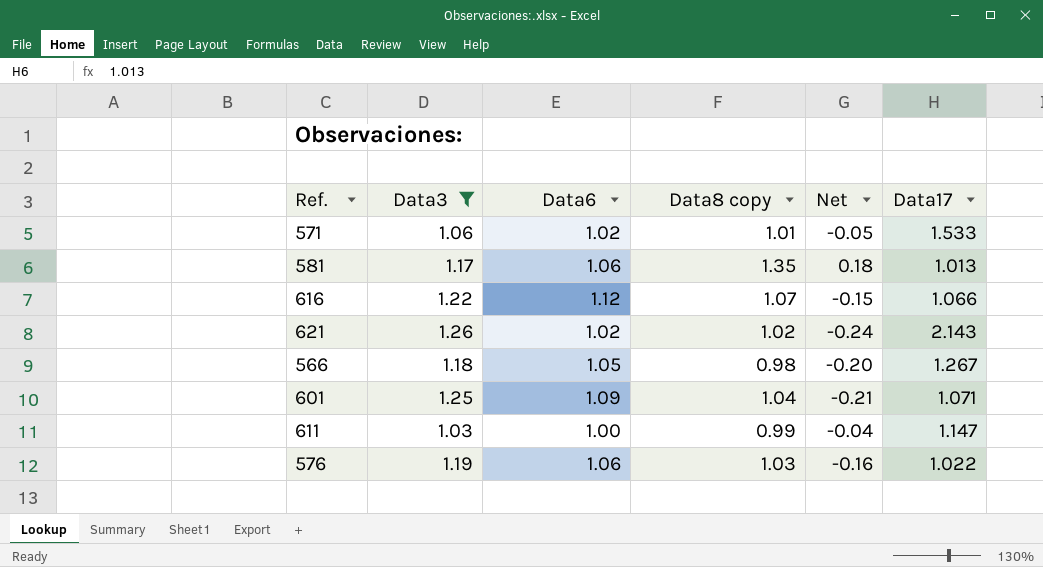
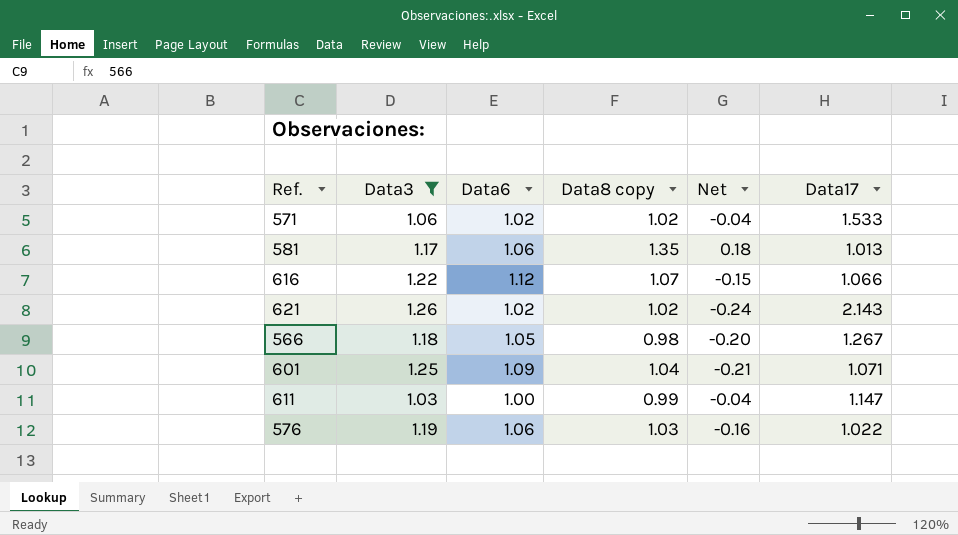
571 | Data8 copy: 1.01 -> 1.02
571 | Net: -0.05 -> -0.04

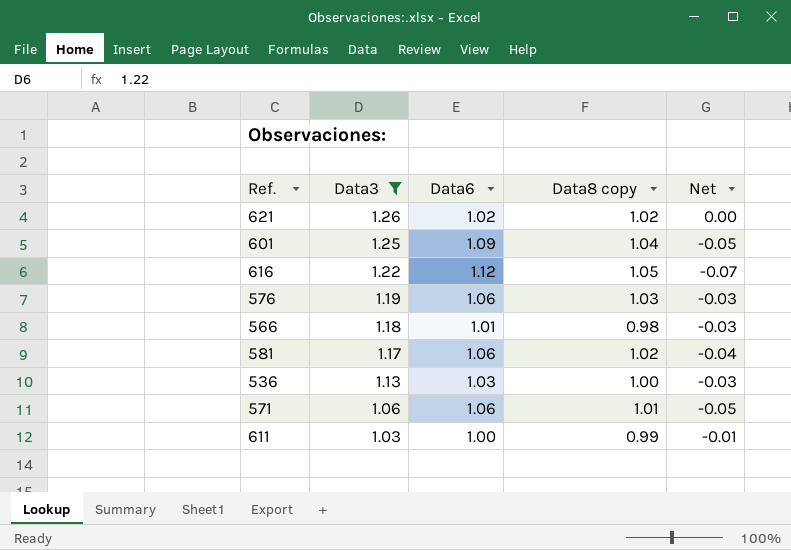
row order: none -> Data3 descending
column Data17 | position: 6 -> none
column Net | formula: [Data8 copy] - [Data3] -> [Data8 copy] - [Data6]
616 | Data8 copy: 1.07 -> 1.05
566 | Data6: 1.05 -> 1.01
581 | Data8 copy: 1.35 -> 1.02
row 536: none -> 1.13 | 1.03 | 1.00 | -0.03
571 | Data6: 1.02 -> 1.06
571 | Data8 copy: 1.02 -> 1.01

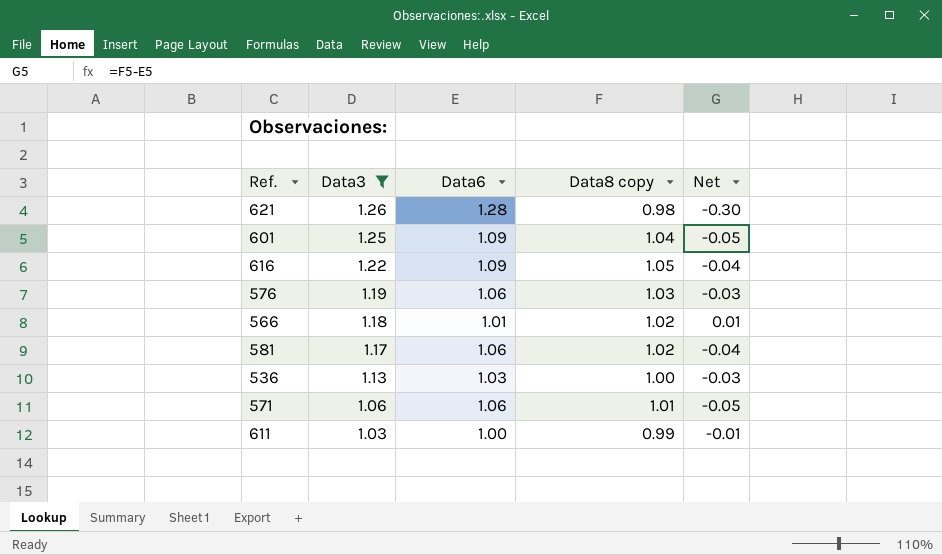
621 | Data6: 1.02 -> 1.28
621 | Data8 copy: 1.02 -> 0.98
621 | Net: 0.00 -> -0.30
616 | Data6: 1.12 -> 1.09
616 | Net: -0.07 -> -0.04
566 | Data8 copy: 0.98 -> 1.02
566 | Net: -0.03 -> 0.01

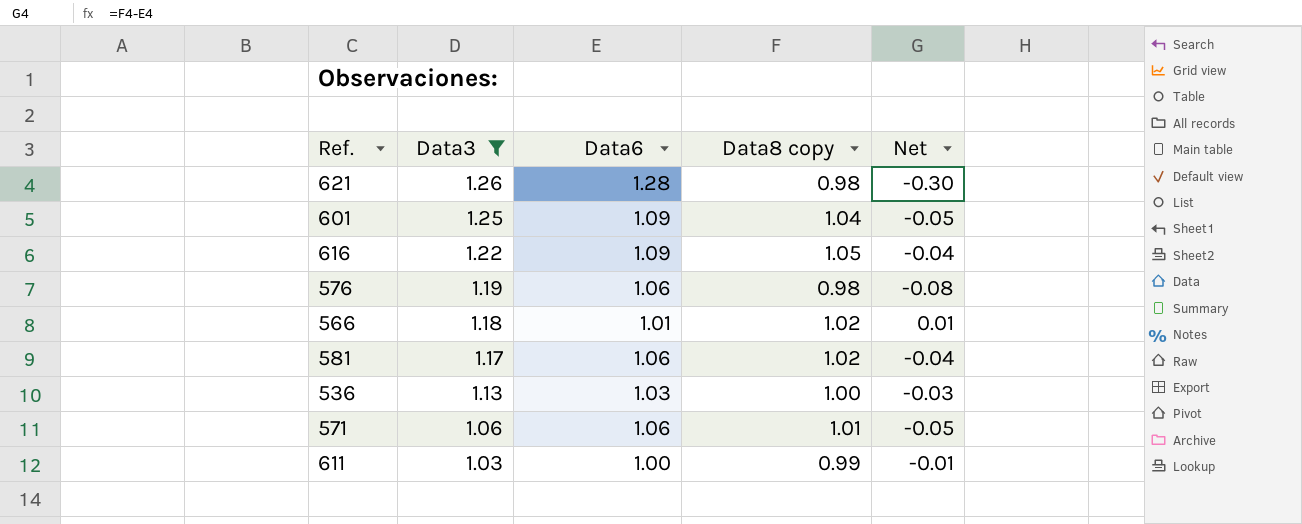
576 | Data8 copy: 1.03 -> 0.98
576 | Net: -0.03 -> -0.08

